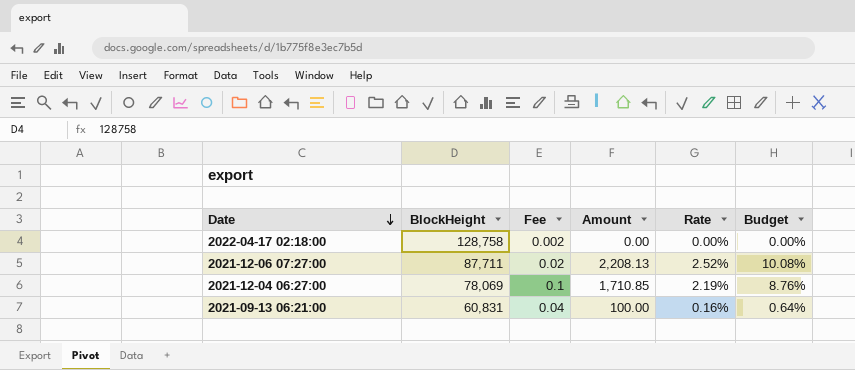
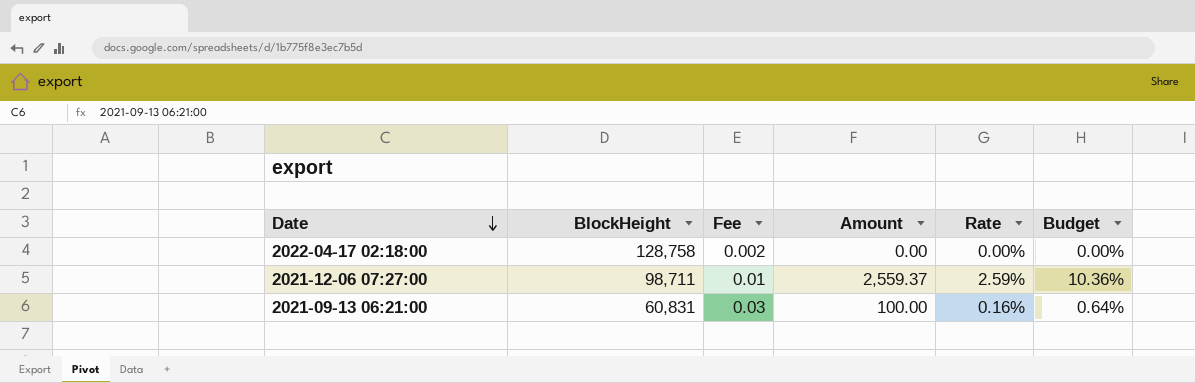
row 2021-12-04 06:27:00: 78,069 | 0.1 | 1,710.85 | 2.19% | 8.76% -> none
2021-12-06 07:27:00 | BlockHeight: 87,711 -> 98,711
2021-12-06 07:27:00 | Fee: 0.02 -> 0.01
2021-12-06 07:27:00 | Amount: 2,208.13 -> 2,559.37
2021-12-06 07:27:00 | Rate: 2.52% -> 2.59%
2021-12-06 07:27:00 | Budget: 10.08% -> 10.36%
2021-09-13 06:21:00 | Fee: 0.04 -> 0.03

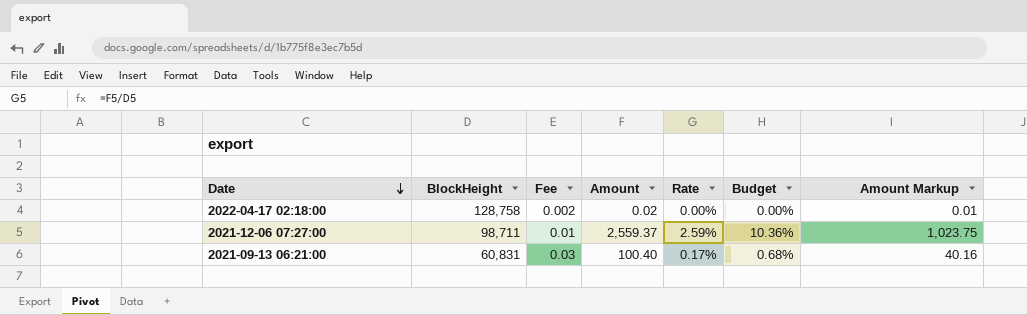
column Amount Markup | formula: none -> [Amount] * 0.4
2022-04-17 02:18:00 | Amount: 0.00 -> 0.02
2021-09-13 06:21:00 | Amount: 100.00 -> 100.40
2021-09-13 06:21:00 | Rate: 0.16% -> 0.17%
2021-09-13 06:21:00 | Budget: 0.64% -> 0.68%

